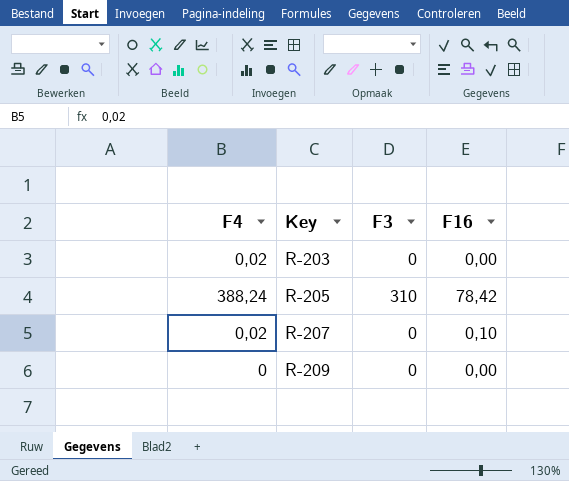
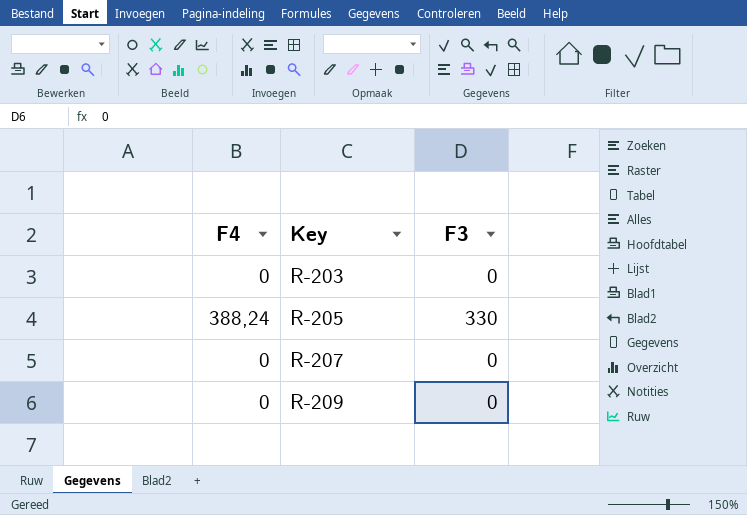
column F16 | position: 4 -> none
R-203 | F4: 0,02 -> 0
R-205 | F3: 310 -> 330
R-207 | F4: 0,02 -> 0

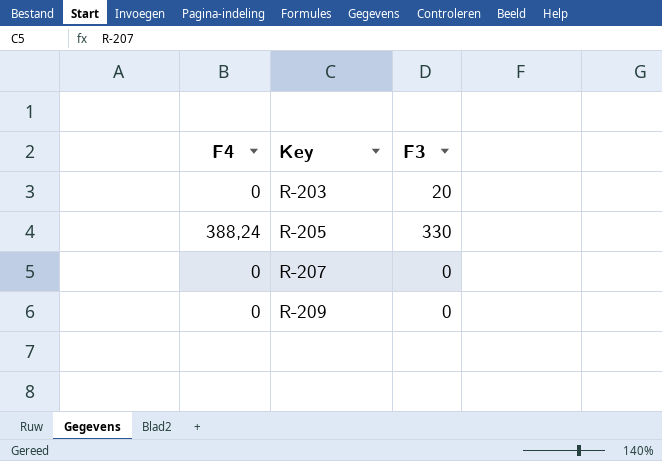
R-203 | F3: 0 -> 20

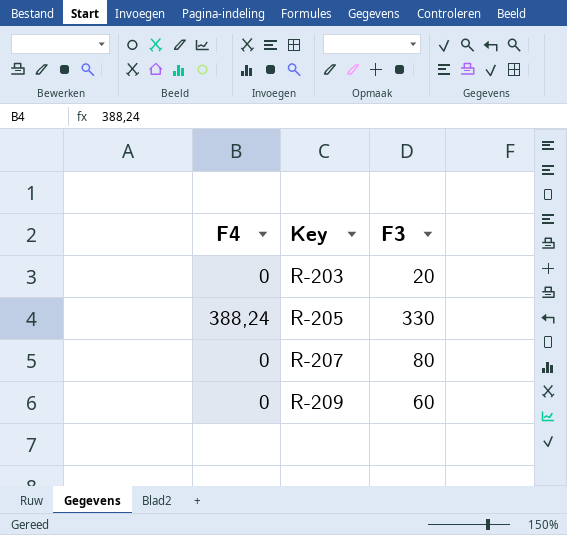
R-207 | F3: 0 -> 80
R-209 | F3: 0 -> 60

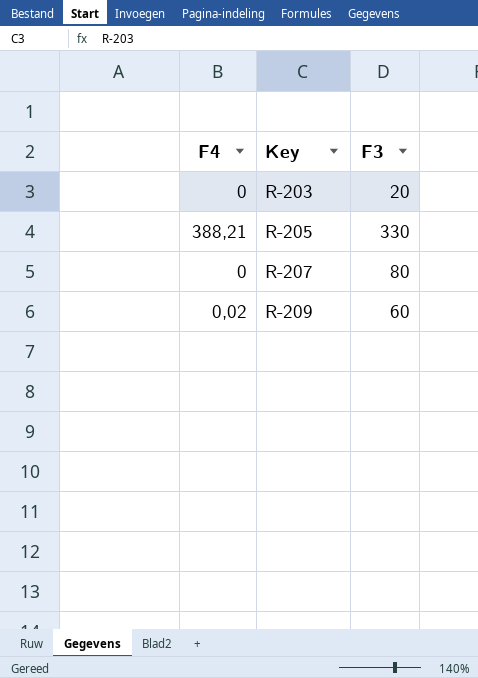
R-205 | F4: 388,24 -> 388,21
R-209 | F4: 0 -> 0,02

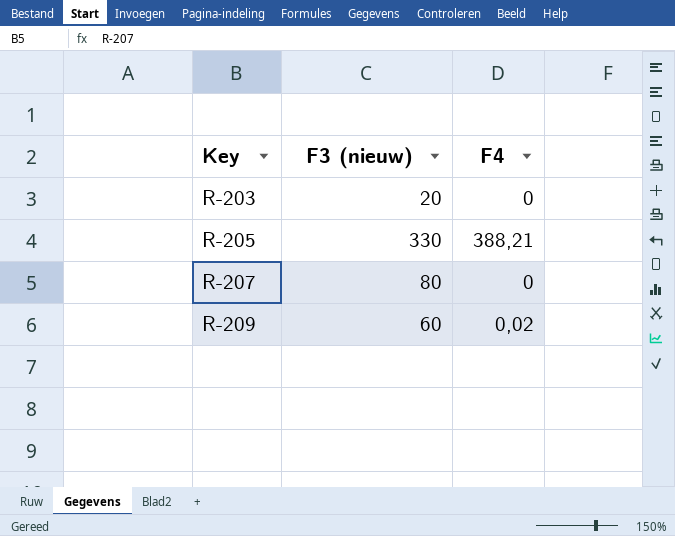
column name: F3 -> F3 (nieuw)
column F4 | position: 1 -> 3

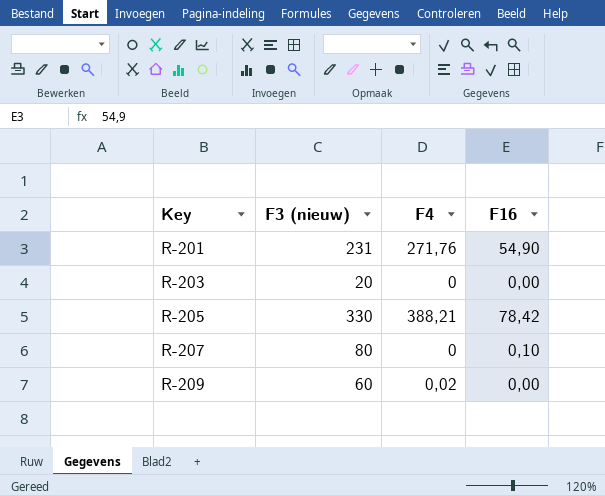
column F16 | position: none -> 4
row R-201: none -> 231 | 271,76 | 54,90

